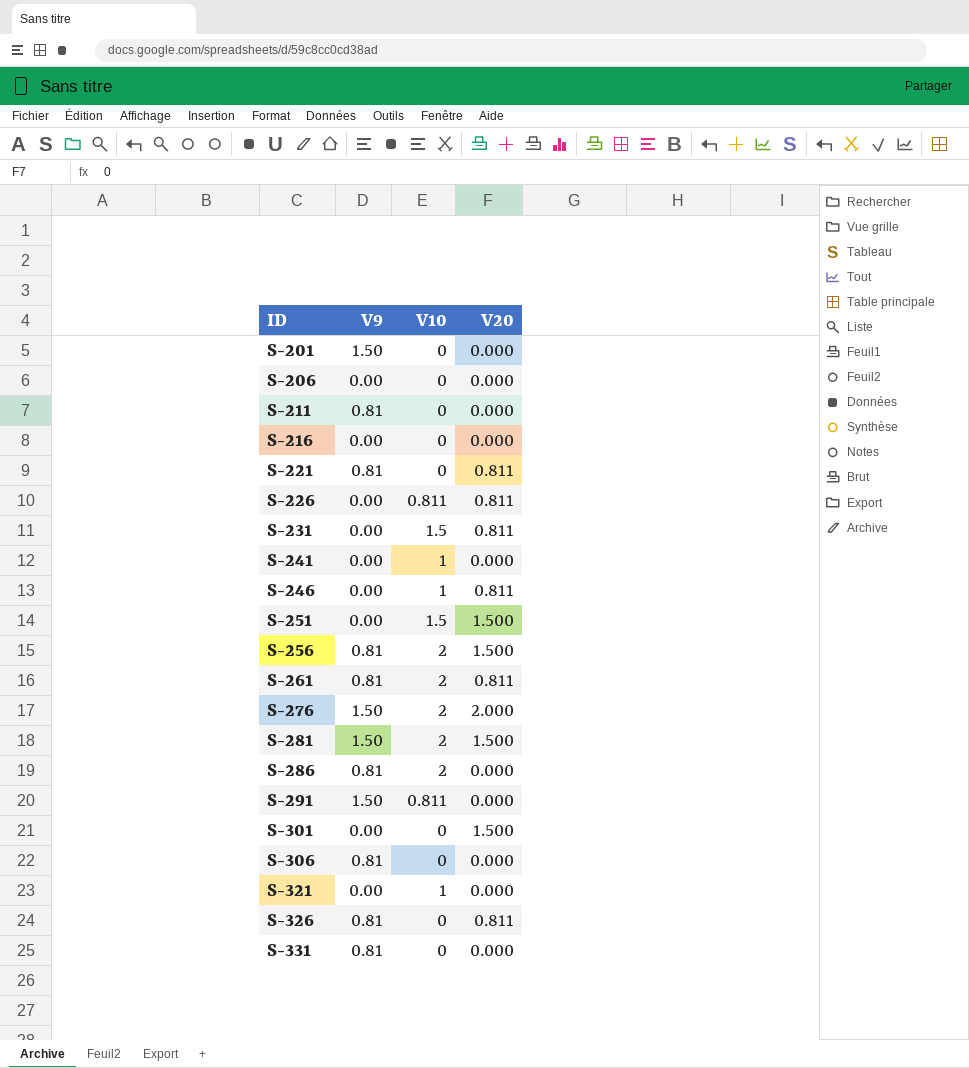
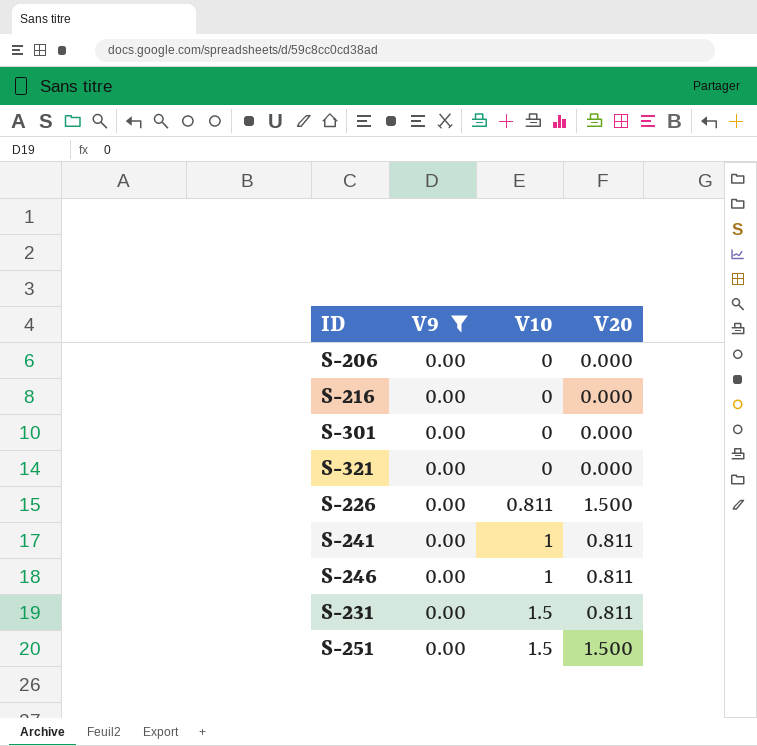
filter: none -> V9 = 0.00
row order: ID ascending -> V10 ascending
S-301 | V20: 1.500 -> 0.000
S-321 | V10: 1 -> 0
S-226 | V20: 0.811 -> 1.500
S-241 | V20: 0.000 -> 0.811

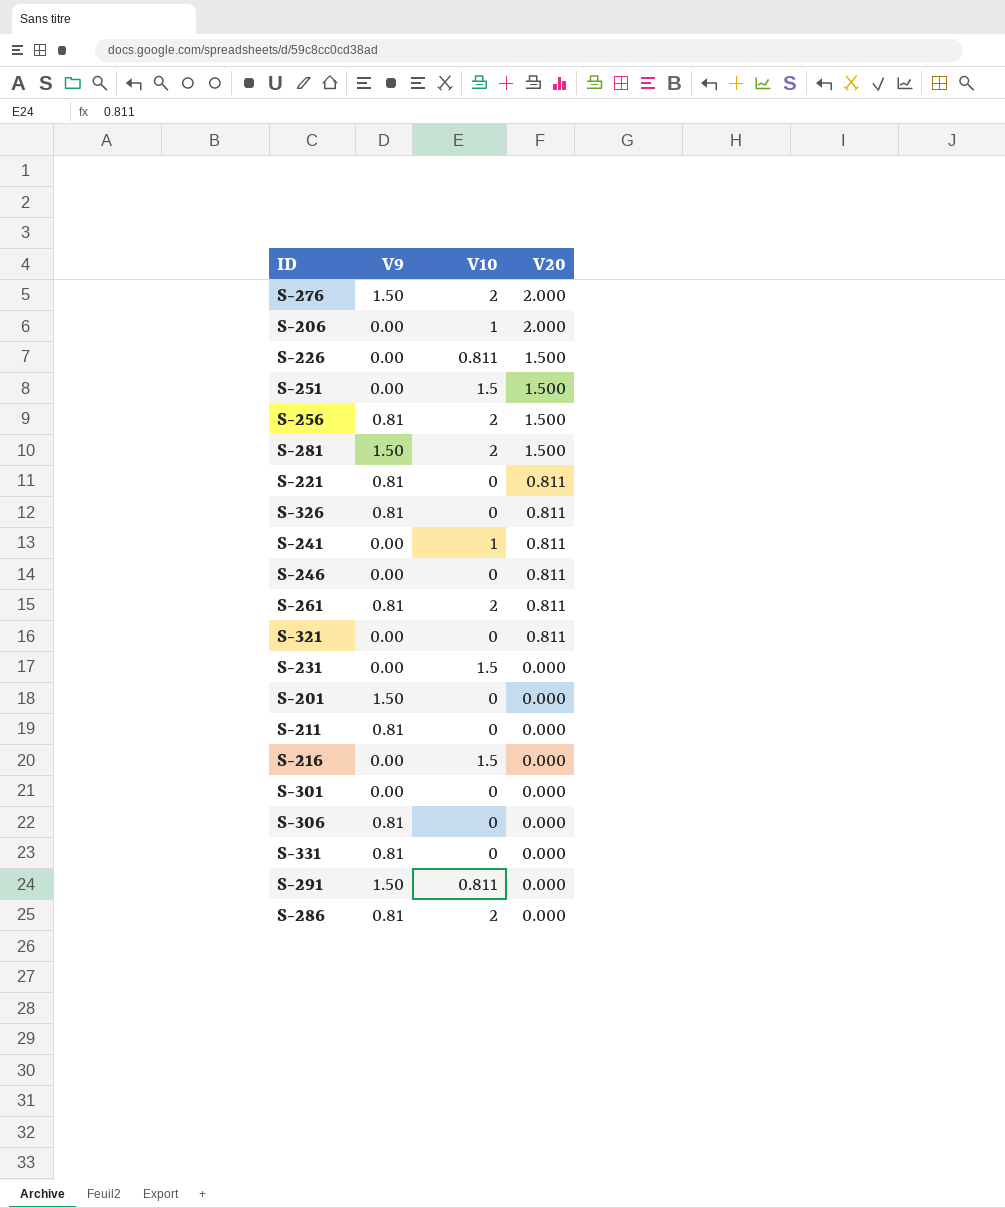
filter: V9 = 0.00 -> none
row order: V10 ascending -> V20 descending
S-206 | V10: 0 -> 1
S-206 | V20: 0.000 -> 2.000
S-246 | V10: 1 -> 0
S-321 | V20: 0.000 -> 0.811
S-231 | V20: 0.811 -> 0.000
S-216 | V10: 0 -> 1.5

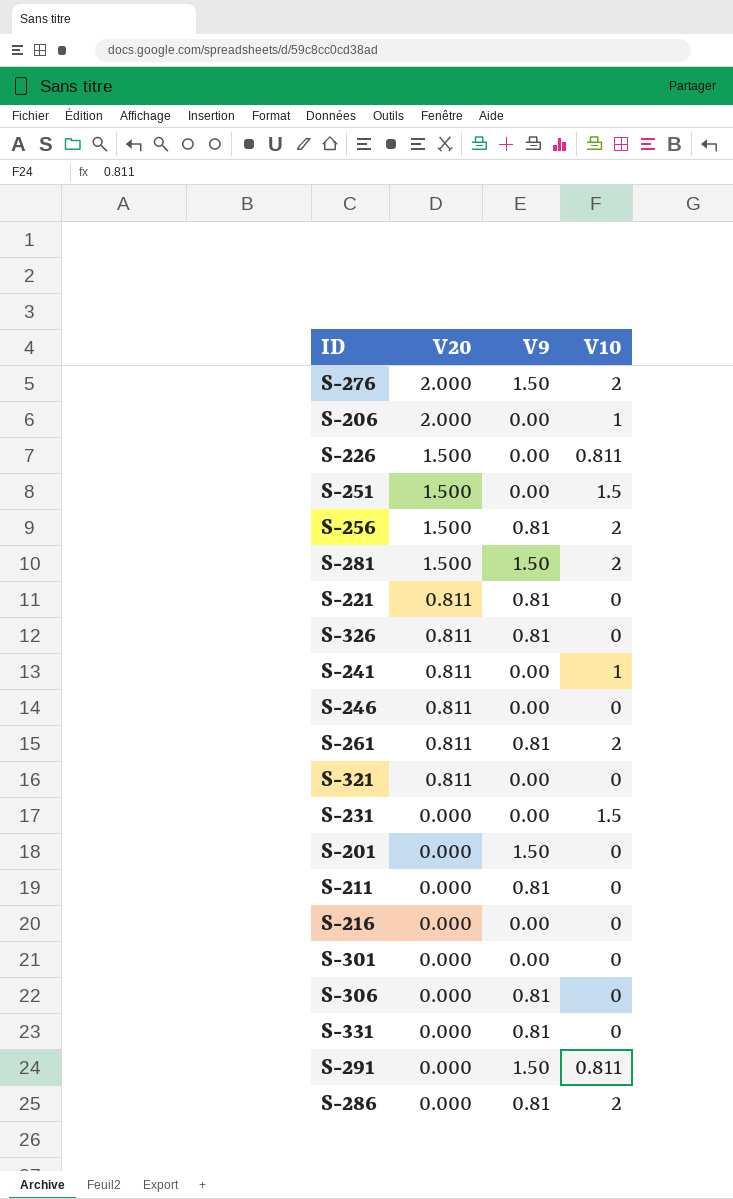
column V20 | position: 4 -> 2
S-216 | V10: 1.5 -> 0

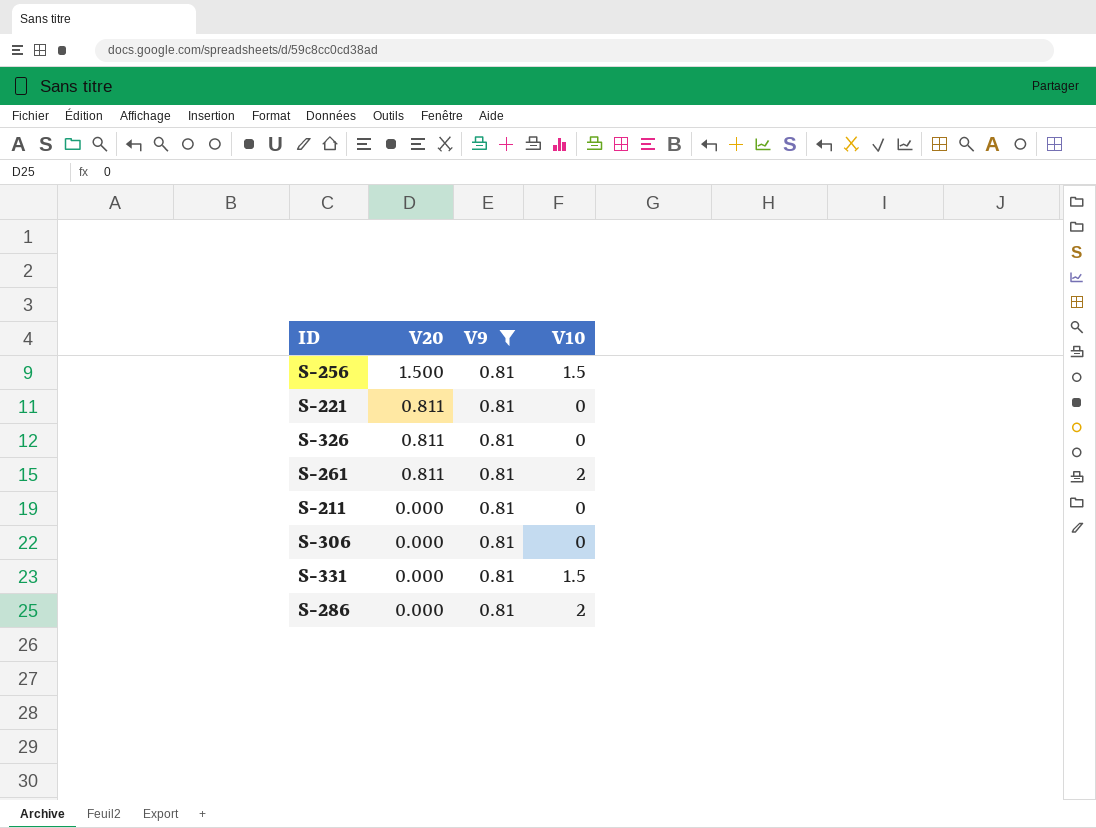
filter: none -> V9 = 0.81
S-256 | V10: 2 -> 1.5
S-331 | V10: 0 -> 1.5

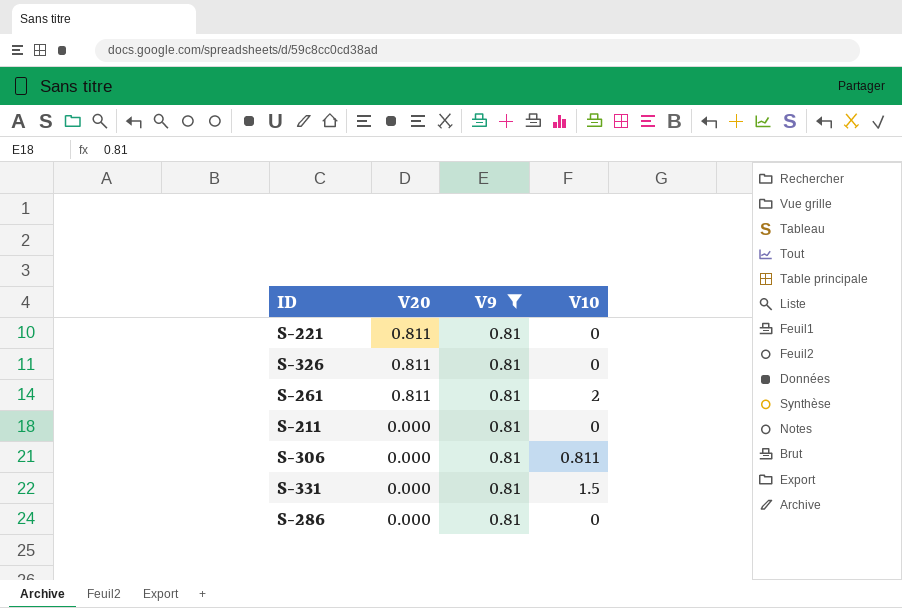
row S-256: 1.500 | 0.81 | 1.5 -> none
S-306 | V10: 0 -> 0.811
S-286 | V10: 2 -> 0

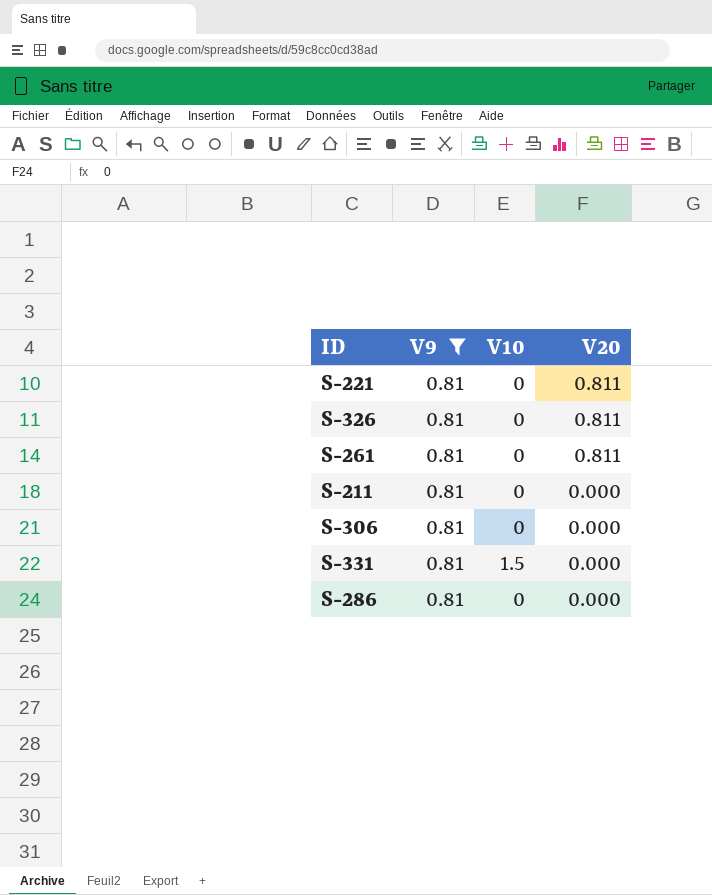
column V20 | position: 2 -> 4
S-261 | V10: 2 -> 0
S-306 | V10: 0.811 -> 0

